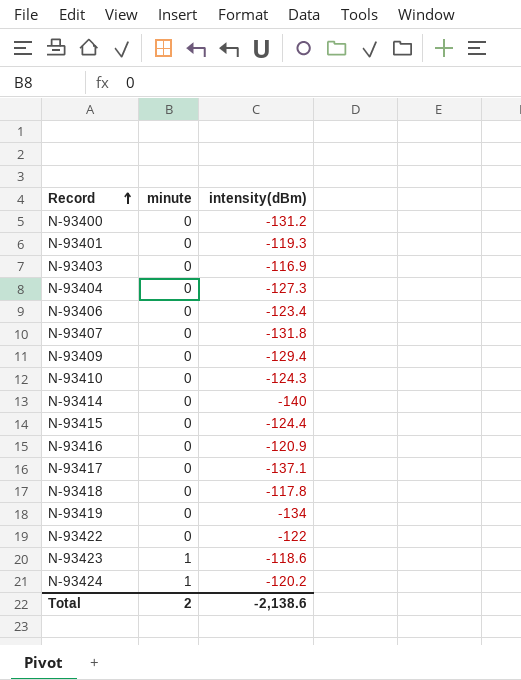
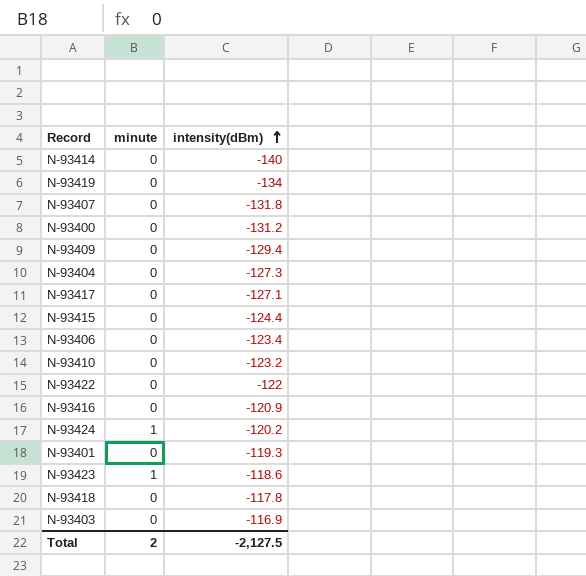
row order: Record ascending -> intensity(dBm) ascending
N-93417 | intensity(dBm): -137.1 -> -127.1
N-93410 | intensity(dBm): -124.3 -> -123.2
Total | intensity(dBm): -2,138.6 -> -2,127.5

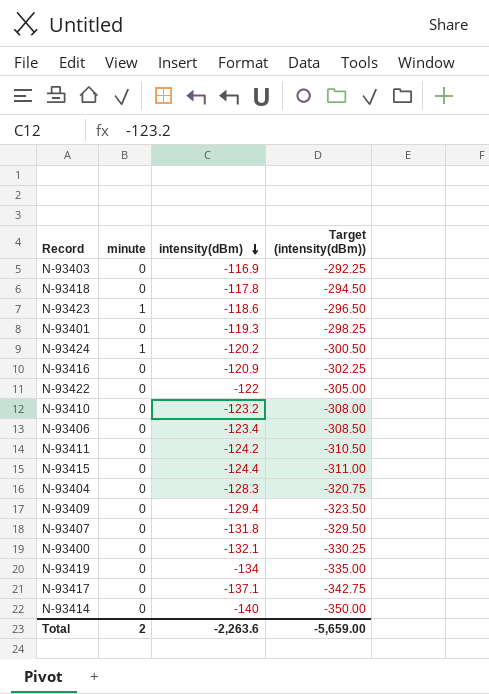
row order: intensity(dBm) ascending -> intensity(dBm) descending
column Target (intensity(dBm)) | formula: none -> [intensity(dBm)] * 2.5
row N-93411: none -> 0 | -124.2 | -310.50
N-93404 | intensity(dBm): -127.3 -> -128.3
N-93400 | intensity(dBm): -131.2 -> -132.1
N-93417 | intensity(dBm): -127.1 -> -137.1
Total | intensity(dBm): -2,127.5 -> -2,263.6

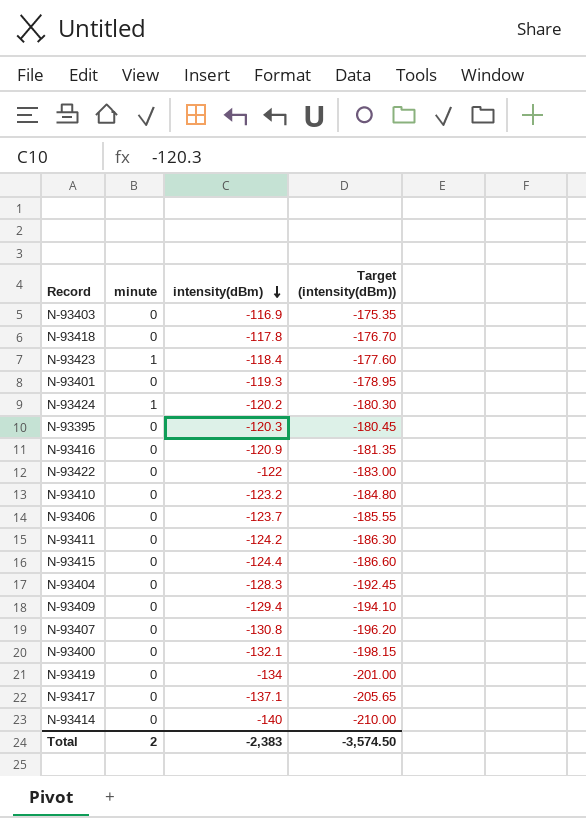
column Target (intensity(dBm)) | formula: [intensity(dBm)] * 2.5 -> [intensity(dBm)] * 1.5
N-93423 | intensity(dBm): -118.6 -> -118.4
row N-93395: none -> 0 | -120.3 | -180.45
N-93406 | intensity(dBm): -123.4 -> -123.7
N-93407 | intensity(dBm): -131.8 -> -130.8
Total | intensity(dBm): -2,263.6 -> -2,383
Total | Target (intensity(dBm)): -5,659.00 -> -3,574.50

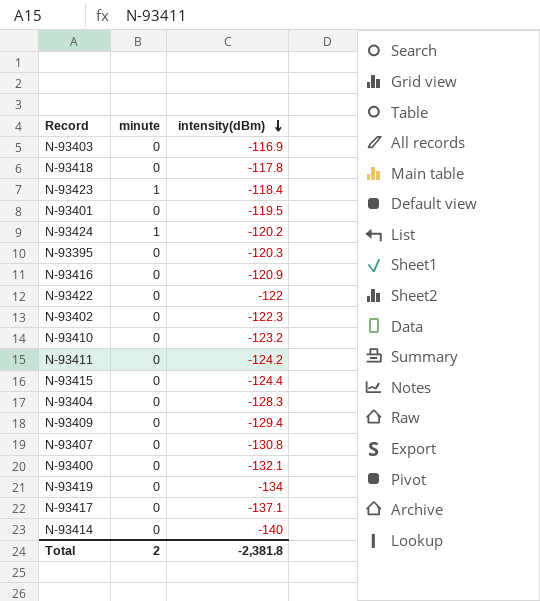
column Target (intensity(dBm)) | formula: [intensity(dBm)] * 1.5 -> none
row N-93406: 0 | -123.7 | -185.55 -> none
N-93401 | intensity(dBm): -119.3 -> -119.5
row N-93402: none -> 0 | -122.3
Total | intensity(dBm): -2,383 -> -2,381.8

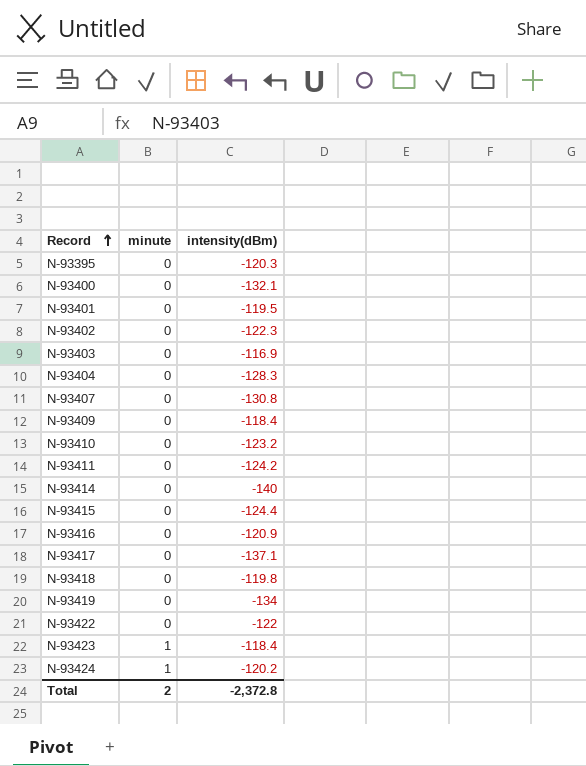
row order: intensity(dBm) descending -> Record ascending
N-93409 | intensity(dBm): -129.4 -> -118.4
N-93418 | intensity(dBm): -117.8 -> -119.8
Total | intensity(dBm): -2,381.8 -> -2,372.8

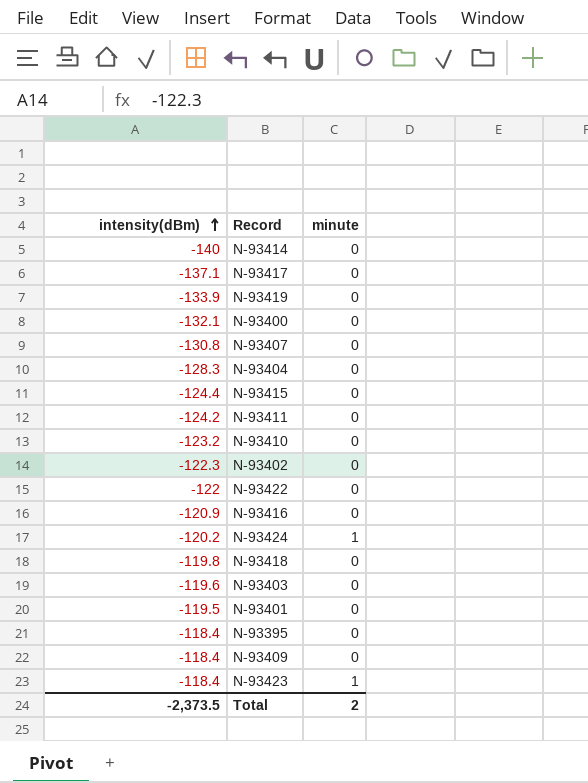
row order: Record ascending -> intensity(dBm) ascending
column intensity(dBm) | position: 3 -> 1
N-93419 | intensity(dBm): -134 -> -133.9
N-93403 | intensity(dBm): -116.9 -> -119.6
N-93395 | intensity(dBm): -120.3 -> -118.4
Total | intensity(dBm): -2,372.8 -> -2,373.5

